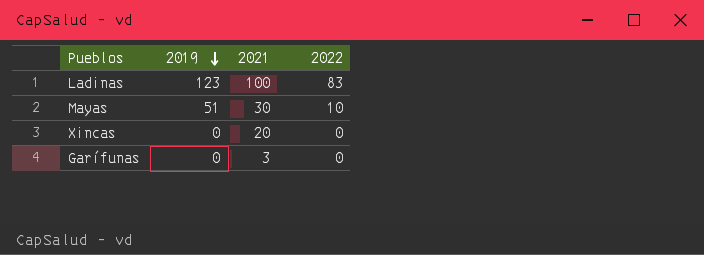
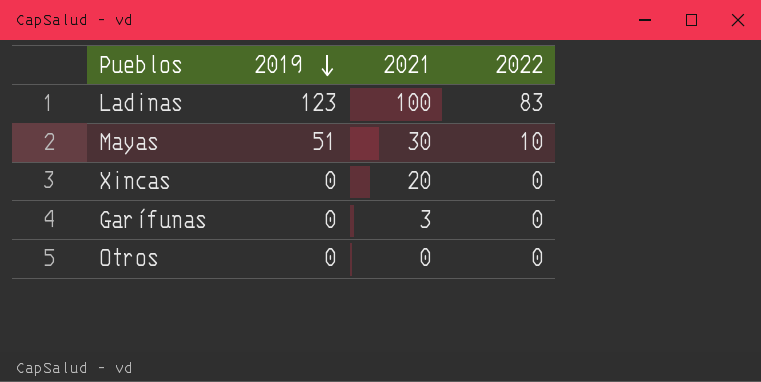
row Otros: none -> 0 | 0 | 0

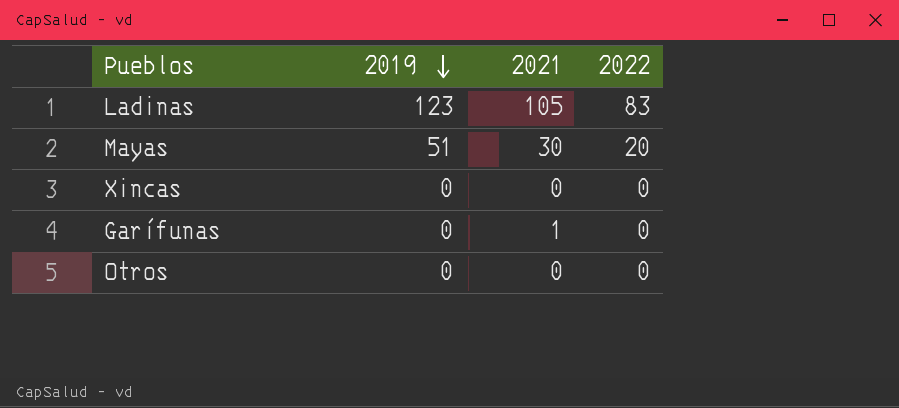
Ladinas | 2021: 100 -> 105
Mayas | 2022: 10 -> 20
Xincas | 2021: 20 -> 0
Garífunas | 2021: 3 -> 1

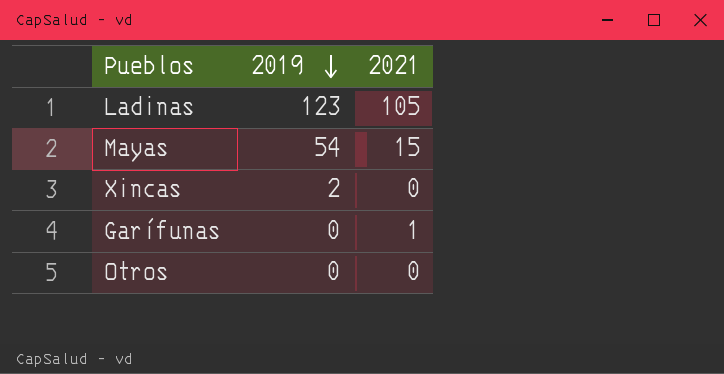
column 2022 | position: 4 -> none
Mayas | 2019: 51 -> 54
Mayas | 2021: 30 -> 15
Xincas | 2019: 0 -> 2

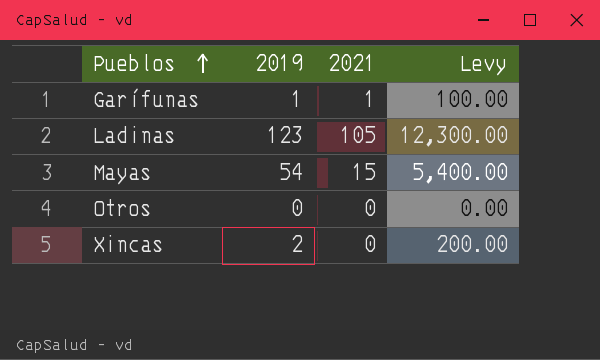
row order: 2019 descending -> Pueblos ascending
column Levy | formula: none -> [2019] * 100
Garífunas | 2019: 0 -> 1

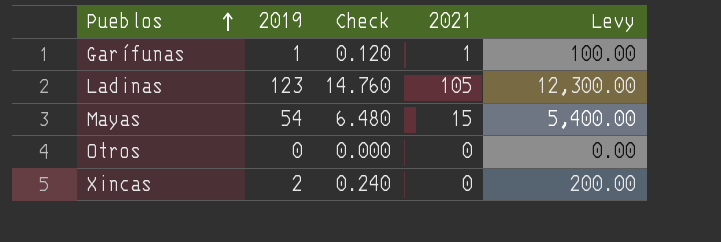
column Check | formula: none -> [2019] * 0.12

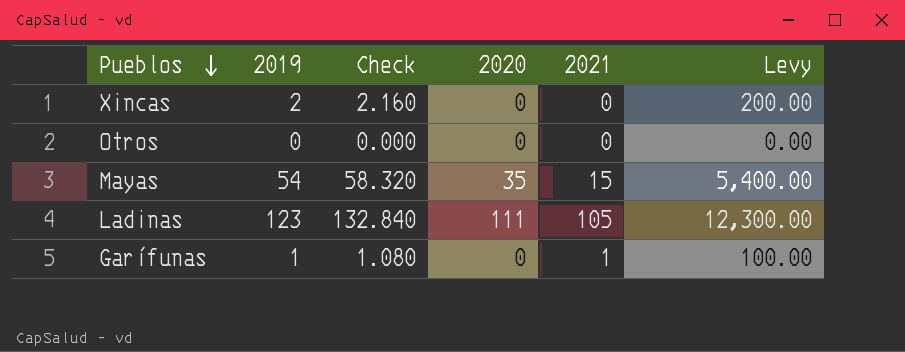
row order: Pueblos ascending -> Pueblos descending
column Check | formula: [2019] * 0.12 -> [2019] * 1.08
column 2020 | position: none -> 4

